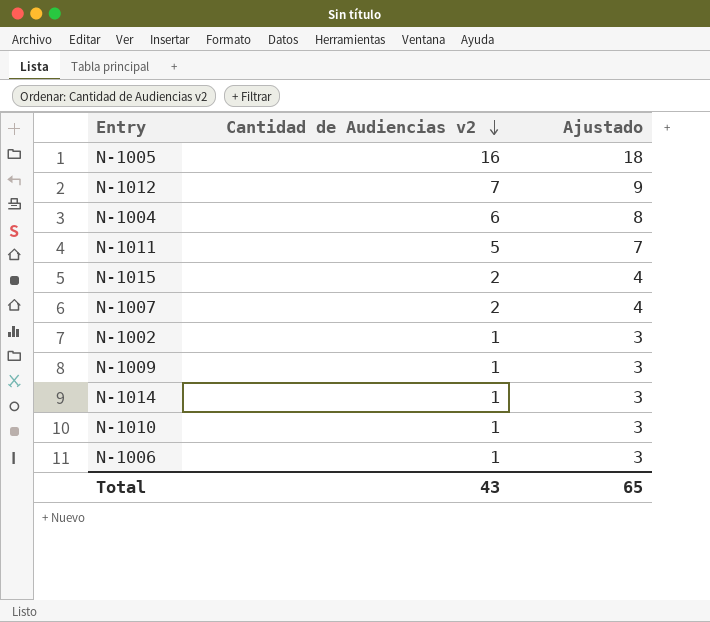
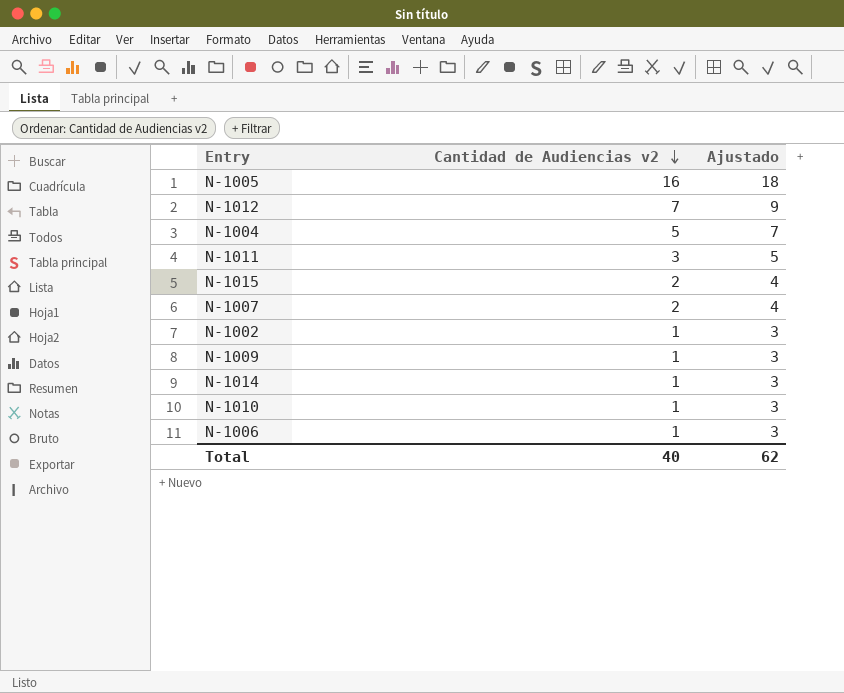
N-1004 | Cantidad de Audiencias v2: 6 -> 5
N-1004 | Ajustado: 8 -> 7
N-1011 | Cantidad de Audiencias v2: 5 -> 3
N-1011 | Ajustado: 7 -> 5
Total | Cantidad de Audiencias v2: 43 -> 40
Total | Ajustado: 65 -> 62

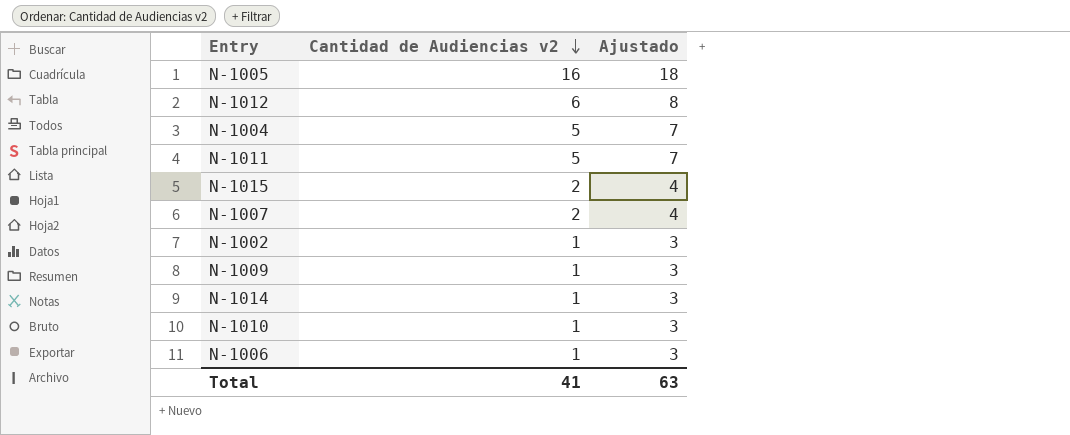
N-1012 | Cantidad de Audiencias v2: 7 -> 6
N-1012 | Ajustado: 9 -> 8
N-1011 | Cantidad de Audiencias v2: 3 -> 5
N-1011 | Ajustado: 5 -> 7
Total | Cantidad de Audiencias v2: 40 -> 41
Total | Ajustado: 62 -> 63

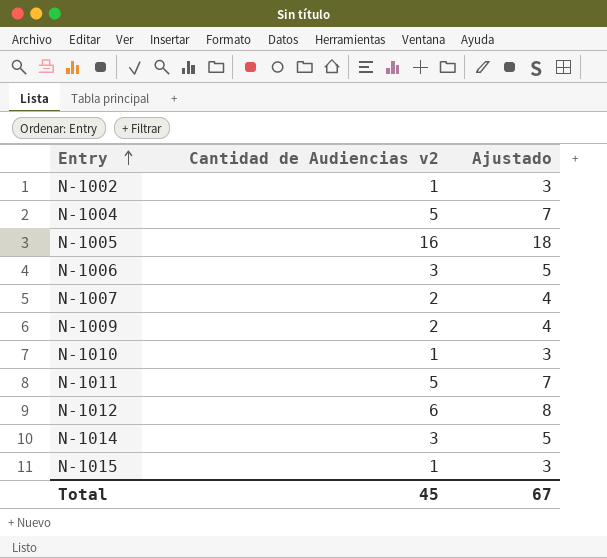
row order: Cantidad de Audiencias v2 descending -> Entry ascending
N-1006 | Cantidad de Audiencias v2: 1 -> 3
N-1006 | Ajustado: 3 -> 5
N-1009 | Cantidad de Audiencias v2: 1 -> 2
N-1009 | Ajustado: 3 -> 4
N-1014 | Cantidad de Audiencias v2: 1 -> 3
N-1014 | Ajustado: 3 -> 5
N-1015 | Cantidad de Audiencias v2: 2 -> 1
N-1015 | Ajustado: 4 -> 3
Total | Cantidad de Audiencias v2: 41 -> 45
Total | Ajustado: 63 -> 67

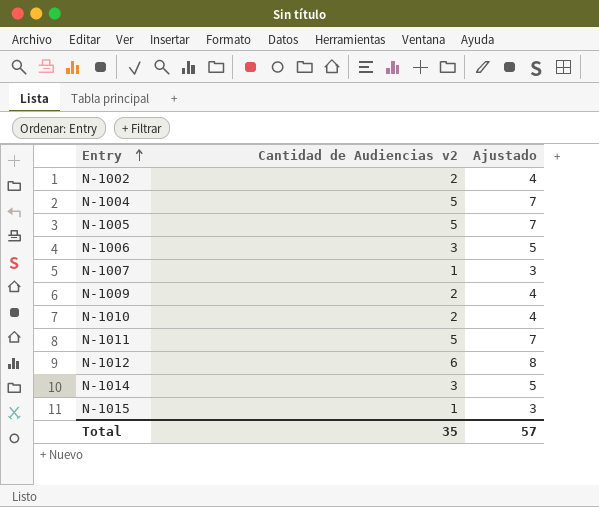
N-1002 | Cantidad de Audiencias v2: 1 -> 2
N-1002 | Ajustado: 3 -> 4
N-1005 | Cantidad de Audiencias v2: 16 -> 5
N-1005 | Ajustado: 18 -> 7
N-1007 | Cantidad de Audiencias v2: 2 -> 1
N-1007 | Ajustado: 4 -> 3
N-1010 | Cantidad de Audiencias v2: 1 -> 2
N-1010 | Ajustado: 3 -> 4
Total | Cantidad de Audiencias v2: 45 -> 35
Total | Ajustado: 67 -> 57

